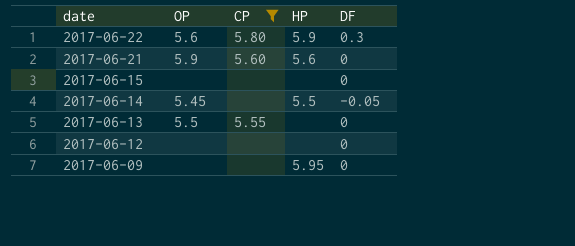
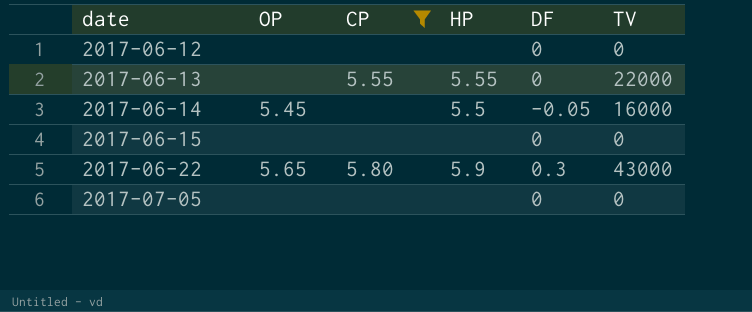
row order: date descending -> date ascending
column TV | position: none -> 6
row 2017-06-21: 5.9 | 5.60 | 5.6 | 0 -> none
row 2017-06-09: none | none | 5.95 | 0 -> none
2017-06-13 | OP: 5.5 -> none
2017-06-13 | HP: none -> 5.55
2017-06-22 | OP: 5.6 -> 5.65
row 2017-07-05: none -> none | none | none | 0 | 0

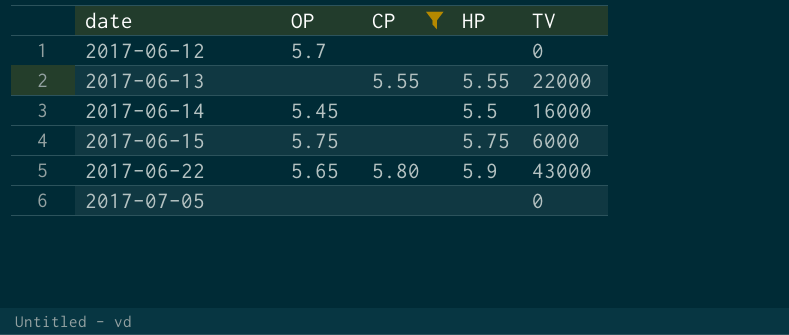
column DF | position: 5 -> none
2017-06-12 | OP: none -> 5.7
2017-06-15 | OP: none -> 5.75
2017-06-15 | HP: none -> 5.75
2017-06-15 | TV: 0 -> 6000

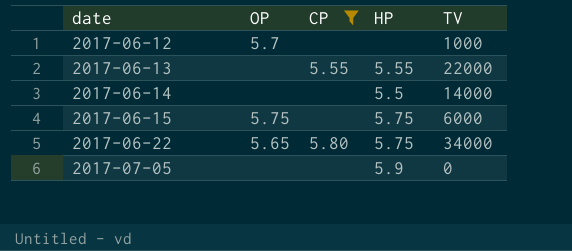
2017-06-12 | TV: 0 -> 1000
2017-06-14 | OP: 5.45 -> none
2017-06-14 | TV: 16000 -> 14000
2017-06-22 | HP: 5.9 -> 5.75
2017-06-22 | TV: 43000 -> 34000
2017-07-05 | HP: none -> 5.9

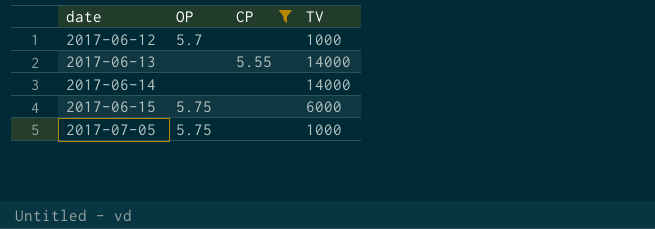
column HP | position: 4 -> none
row 2017-06-22: 5.65 | 5.80 | 5.75 | 34000 -> none
2017-06-13 | TV: 22000 -> 14000
2017-07-05 | OP: none -> 5.75
2017-07-05 | TV: 0 -> 1000

